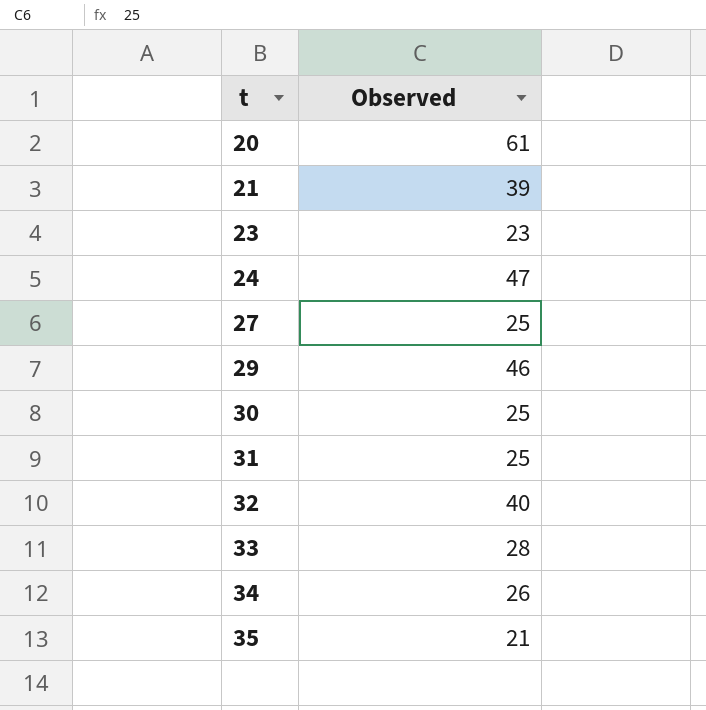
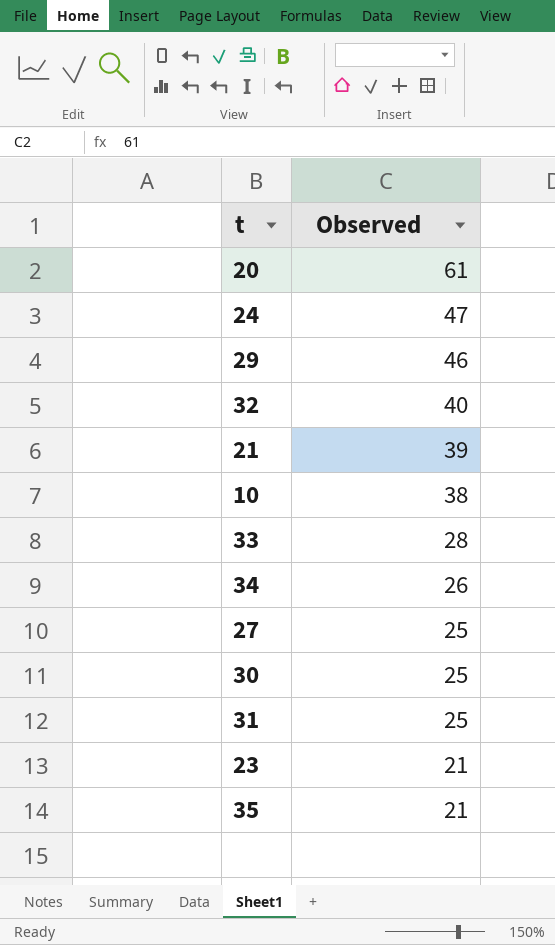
row order: t ascending -> Observed descending
row 10: none -> 38
23 | Observed: 23 -> 21

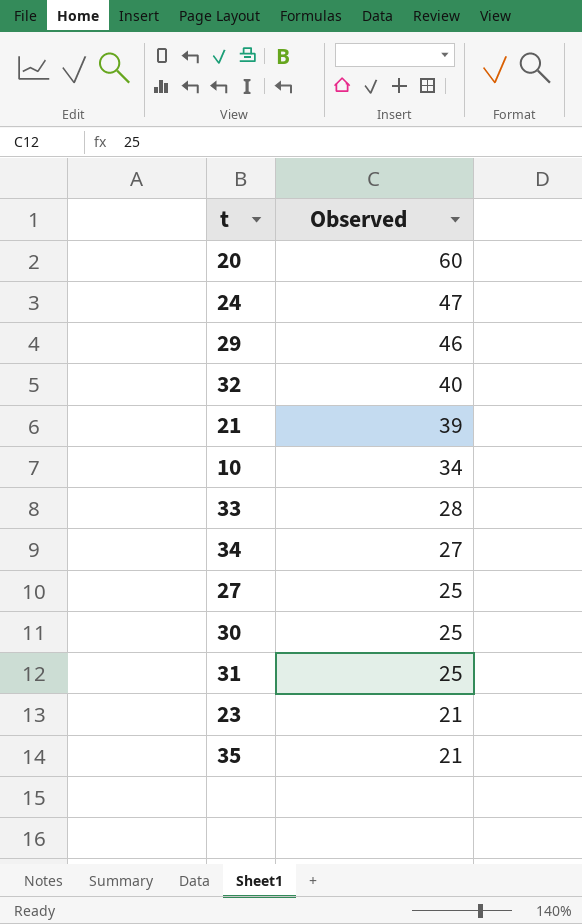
20 | Observed: 61 -> 60
10 | Observed: 38 -> 34
34 | Observed: 26 -> 27

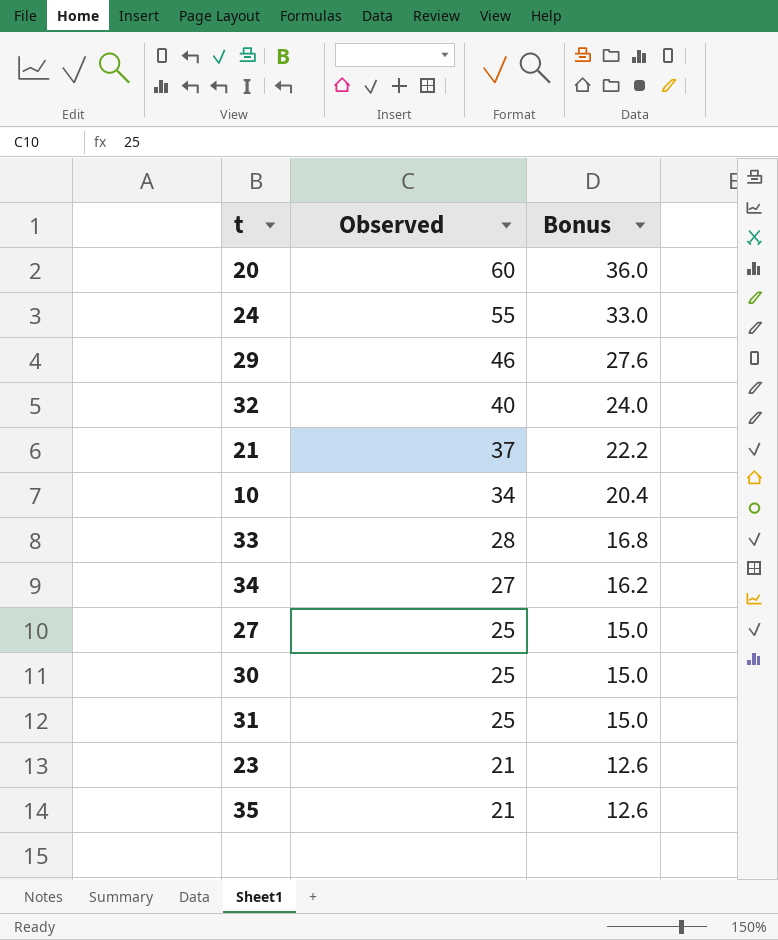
column Bonus | formula: none -> [Observed] * 0.6
24 | Observed: 47 -> 55
21 | Observed: 39 -> 37

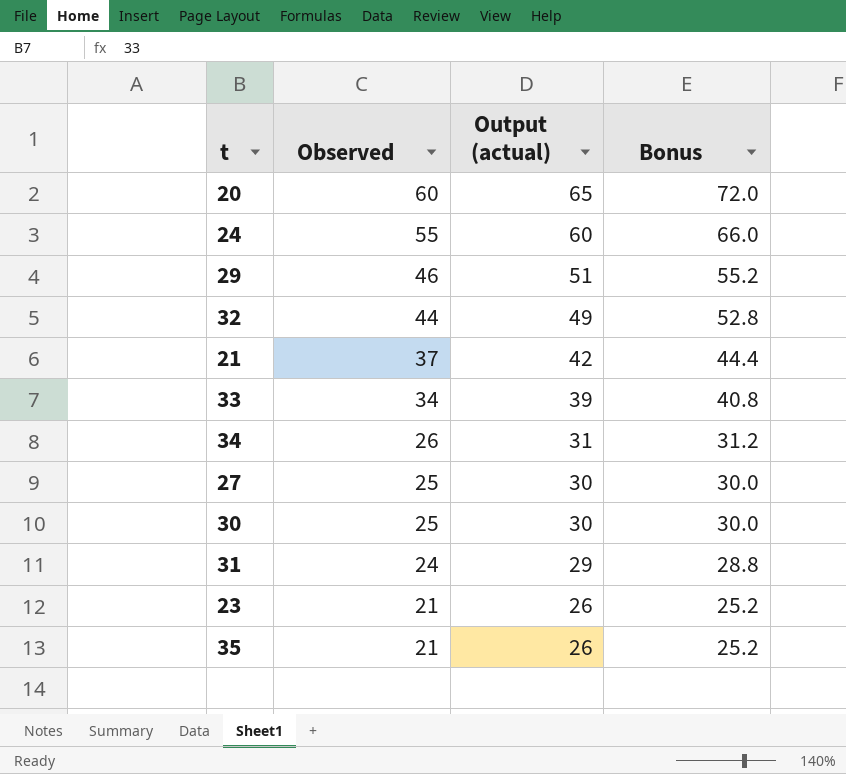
column Output (actual) | formula: none -> [Observed] + 5
column Bonus | formula: [Observed] * 0.6 -> [Observed] * 1.2
row 10: 34 | 20.4 -> none
32 | Observed: 40 -> 44
33 | Observed: 28 -> 34
34 | Observed: 27 -> 26
31 | Observed: 25 -> 24

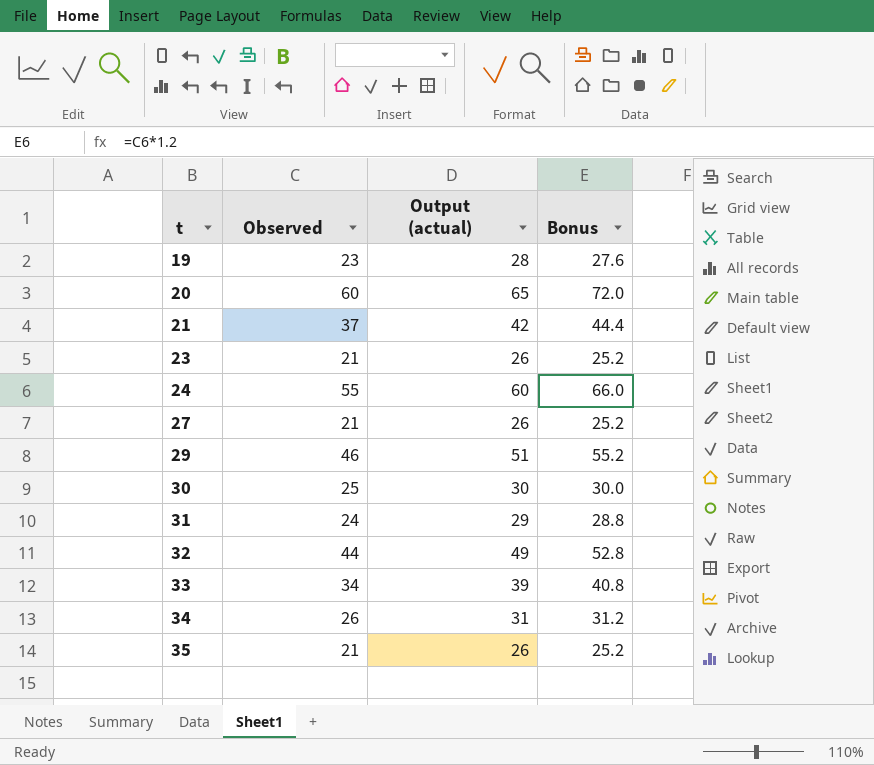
row order: Observed descending -> t ascending
row 19: none -> 23 | 28 | 27.6
27 | Observed: 25 -> 21
27 | Output (actual): 30 -> 26
27 | Bonus: 30.0 -> 25.2

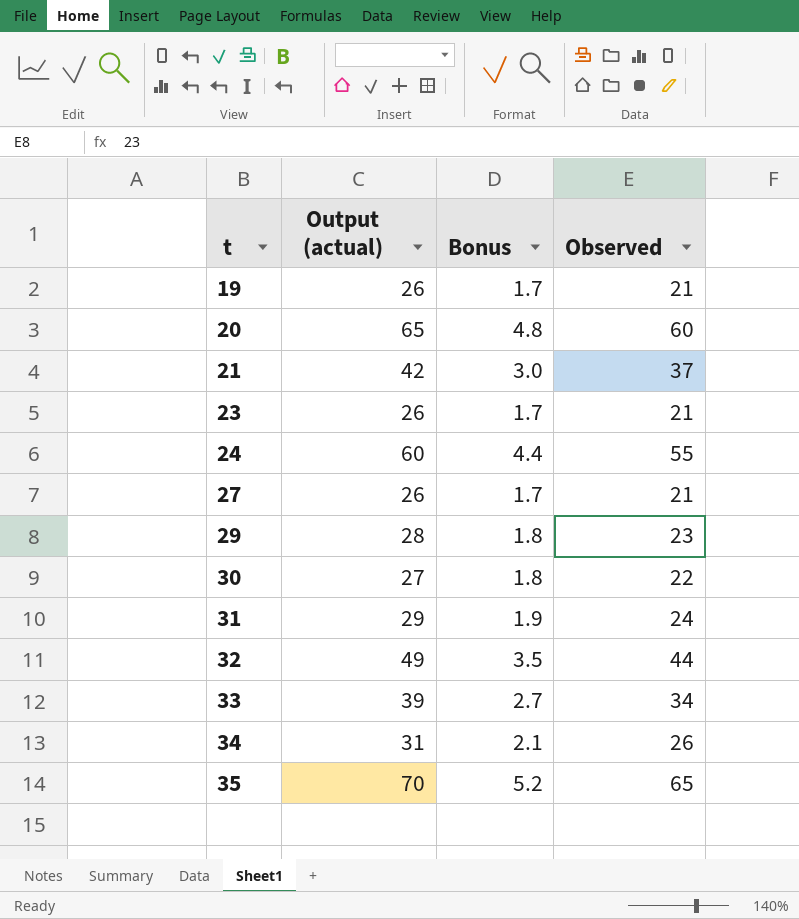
column Bonus | formula: [Observed] * 1.2 -> [Observed] * 0.08
column Observed | position: 2 -> 4
19 | Output (actual): 28 -> 26
19 | Observed: 23 -> 21
29 | Output (actual): 51 -> 28
29 | Observed: 46 -> 23
30 | Output (actual): 30 -> 27
30 | Observed: 25 -> 22
35 | Output (actual): 26 -> 70
35 | Observed: 21 -> 65

